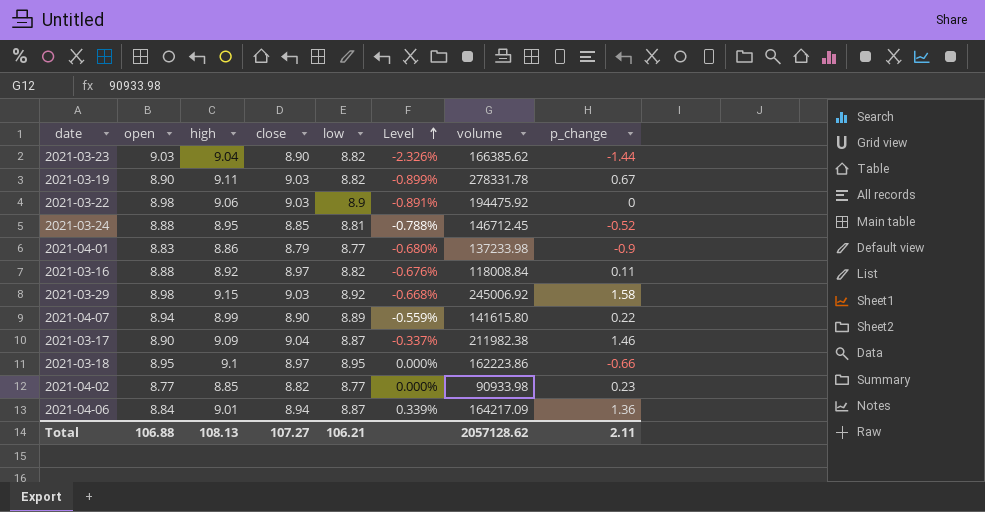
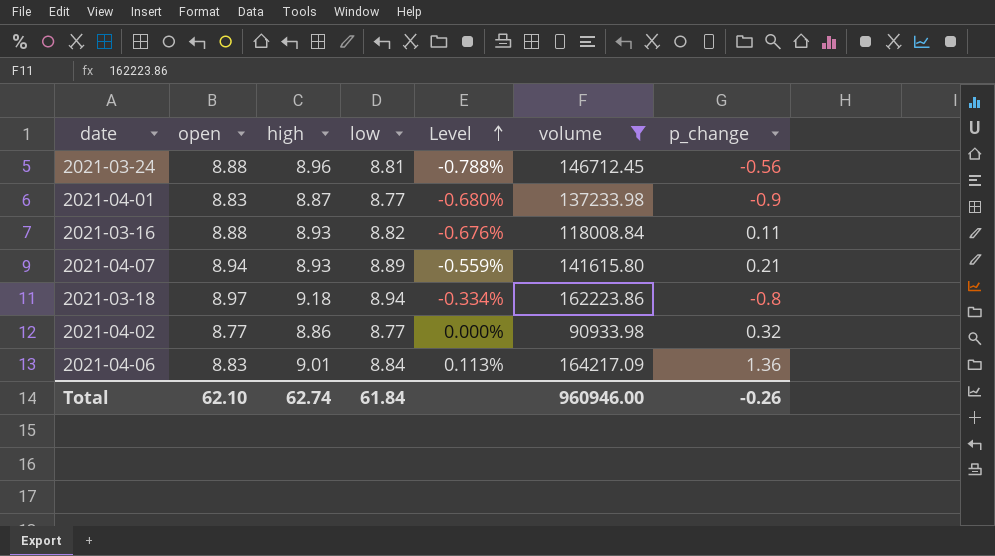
filter: none -> volume <= 164217.09
column close | position: 4 -> none
2021-03-24 | high: 8.95 -> 8.96
2021-03-24 | p_change: -0.52 -> -0.56
2021-04-01 | high: 8.86 -> 8.87
2021-03-16 | high: 8.92 -> 8.93
2021-04-07 | high: 8.99 -> 8.93
2021-04-07 | p_change: 0.22 -> 0.21
2021-03-18 | open: 8.95 -> 8.97
2021-03-18 | high: 9.1 -> 9.18
2021-03-18 | low: 8.95 -> 8.94
2021-03-18 | Level: 0.000% -> -0.334%
2021-03-18 | p_change: -0.66 -> -0.8
2021-04-02 | high: 8.85 -> 8.86
2021-04-02 | p_change: 0.23 -> 0.32
2021-04-06 | open: 8.84 -> 8.83
2021-04-06 | low: 8.87 -> 8.84
2021-04-06 | Level: 0.339% -> 0.113%
Total | open: 106.88 -> 62.10
Total | high: 108.13 -> 62.74
Total | low: 106.21 -> 61.84
Total | volume: 2057128.62 -> 960946.00
Total | p_change: 2.11 -> -0.26

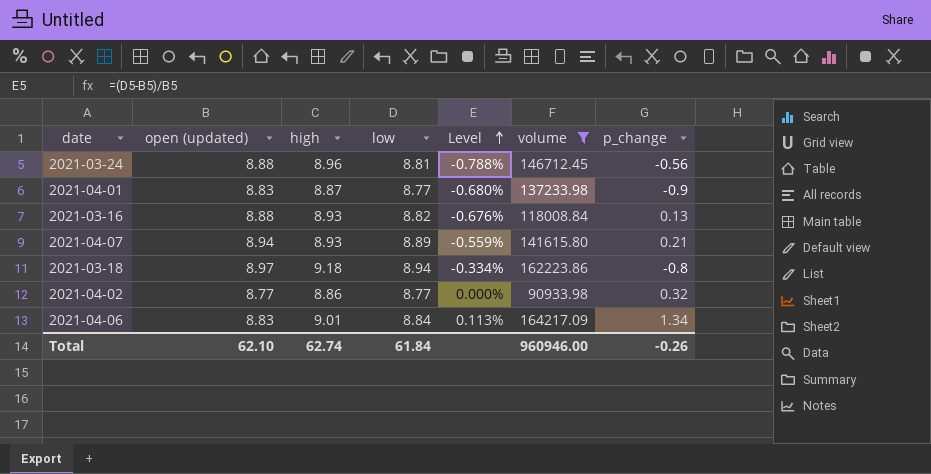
column name: open -> open (updated)
2021-03-16 | p_change: 0.11 -> 0.13
2021-04-06 | p_change: 1.36 -> 1.34

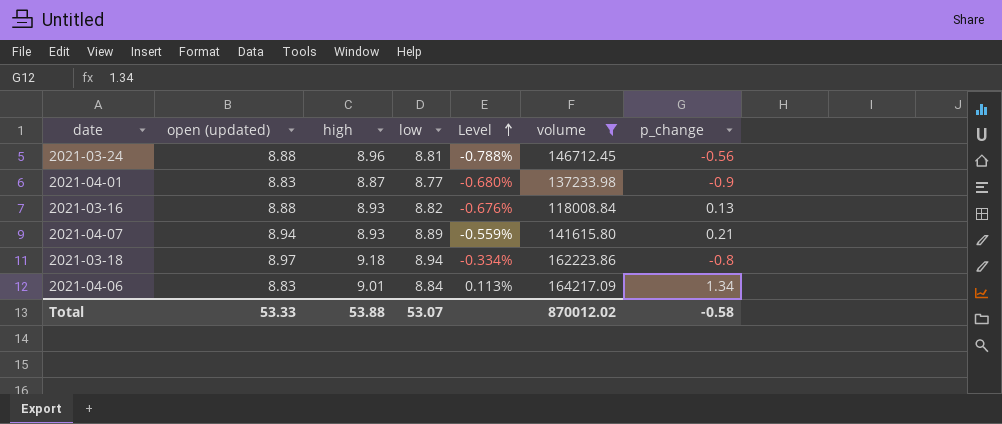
row 2021-04-02: 8.77 | 8.86 | 8.77 | 0.000% | 90933.98 | 0.32 -> none
Total | open (updated): 62.10 -> 53.33
Total | high: 62.74 -> 53.88
Total | low: 61.84 -> 53.07
Total | volume: 960946.00 -> 870012.02
Total | p_change: -0.26 -> -0.58

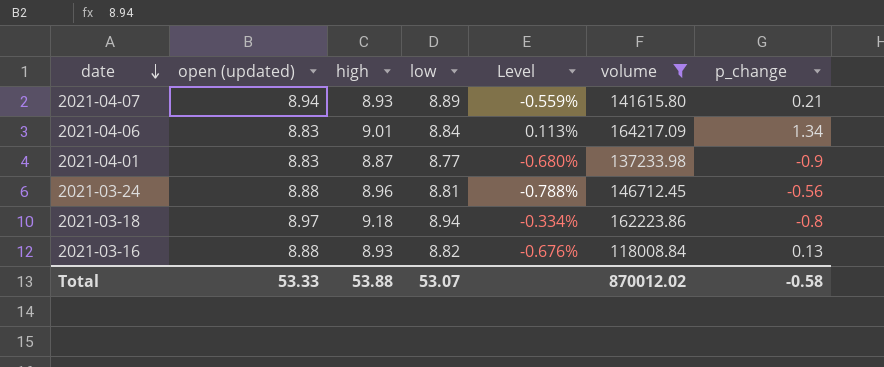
row order: Level ascending -> date descending

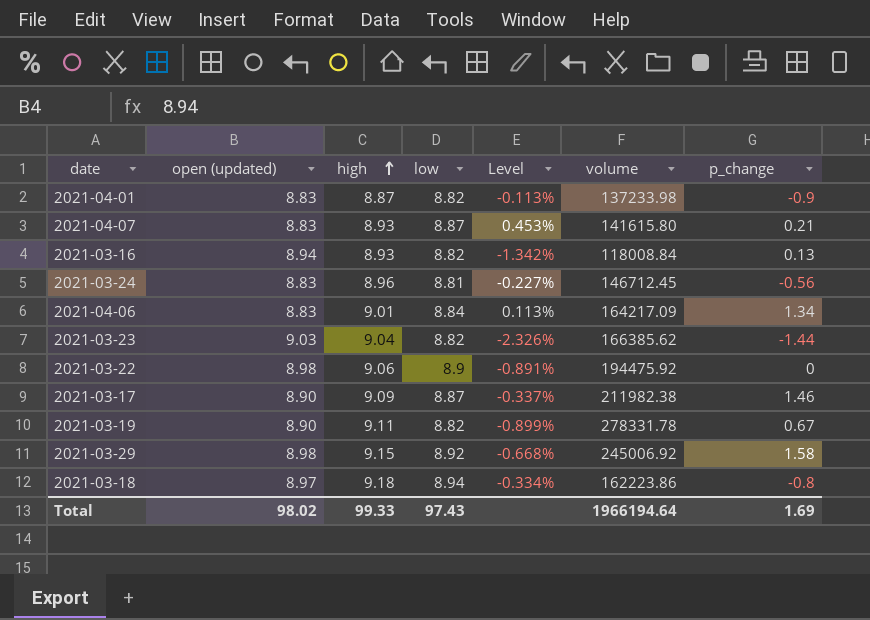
filter: volume <= 164217.09 -> none
row order: date descending -> high ascending
2021-04-01 | low: 8.77 -> 8.82
2021-04-01 | Level: -0.680% -> -0.113%
2021-04-07 | open (updated): 8.94 -> 8.83
2021-04-07 | low: 8.89 -> 8.87
2021-04-07 | Level: -0.559% -> 0.453%
2021-03-16 | open (updated): 8.88 -> 8.94
2021-03-16 | Level: -0.676% -> -1.342%
2021-03-24 | open (updated): 8.88 -> 8.83
2021-03-24 | Level: -0.788% -> -0.227%
Total | open (updated): 53.33 -> 98.02
Total | high: 53.88 -> 99.33
Total | low: 53.07 -> 97.43
Total | volume: 870012.02 -> 1966194.64
Total | p_change: -0.58 -> 1.69

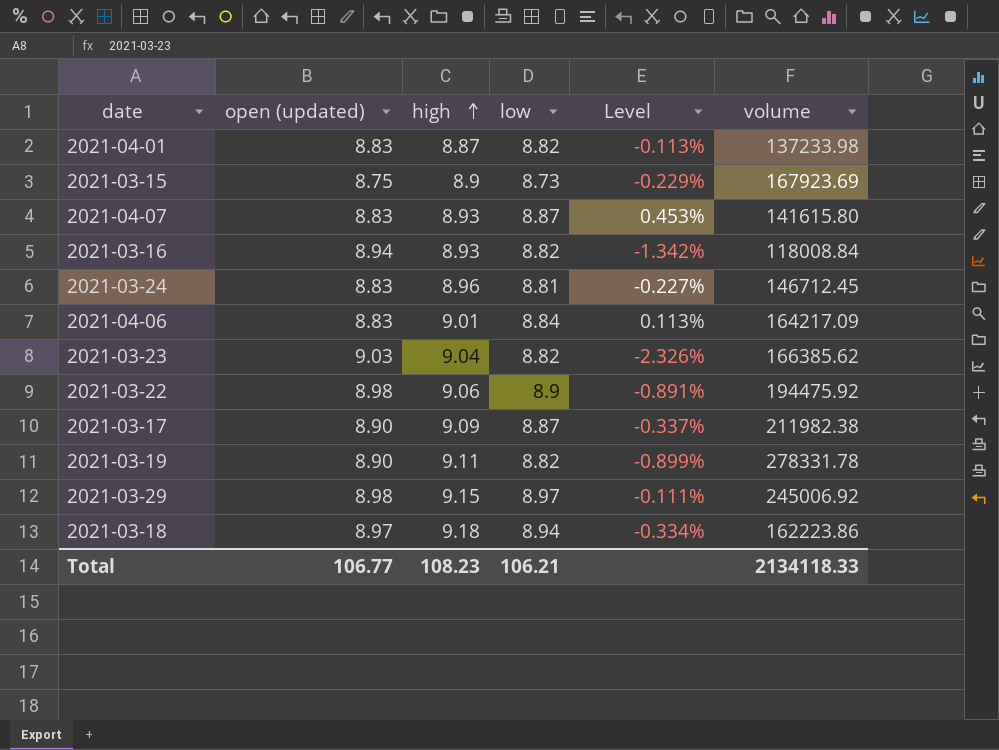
column p_change | position: 7 -> none
row 2021-03-15: none -> 8.75 | 8.9 | 8.73 | -0.229% | 167923.69
2021-03-29 | low: 8.92 -> 8.97
2021-03-29 | Level: -0.668% -> -0.111%
Total | open (updated): 98.02 -> 106.77
Total | high: 99.33 -> 108.23
Total | low: 97.43 -> 106.21
Total | volume: 1966194.64 -> 2134118.33

